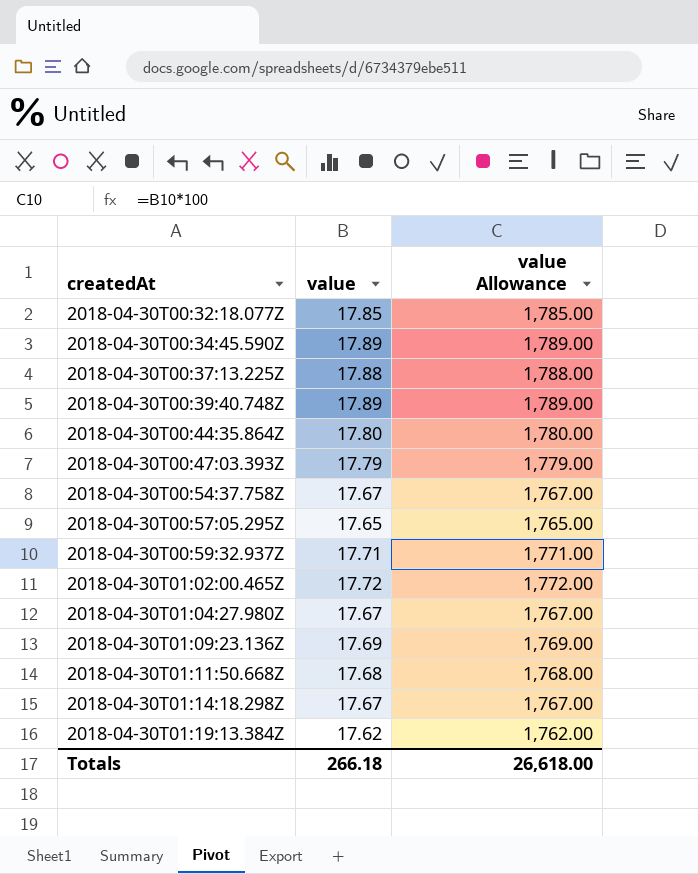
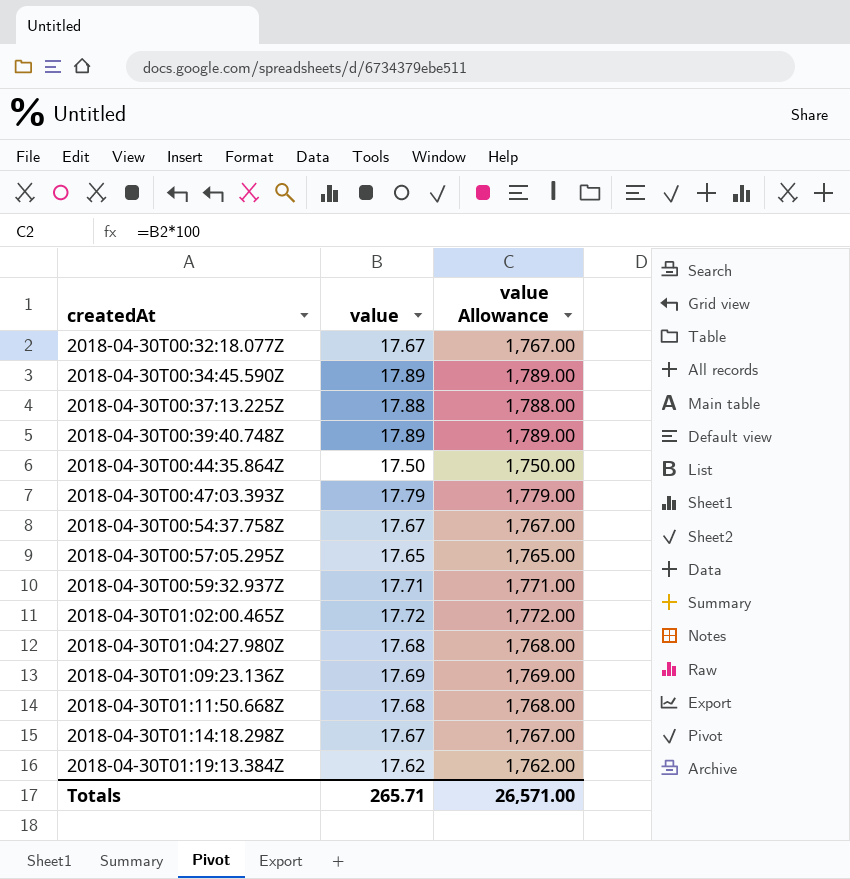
2018-04-30T00:32:18.077Z | value: 17.85 -> 17.67
2018-04-30T00:32:18.077Z | value Allowance: 1,785.00 -> 1,767.00
2018-04-30T00:44:35.864Z | value: 17.80 -> 17.50
2018-04-30T00:44:35.864Z | value Allowance: 1,780.00 -> 1,750.00
2018-04-30T01:04:27.980Z | value: 17.67 -> 17.68
2018-04-30T01:04:27.980Z | value Allowance: 1,767.00 -> 1,768.00
Totals | value: 266.18 -> 265.71
Totals | value Allowance: 26,618.00 -> 26,571.00

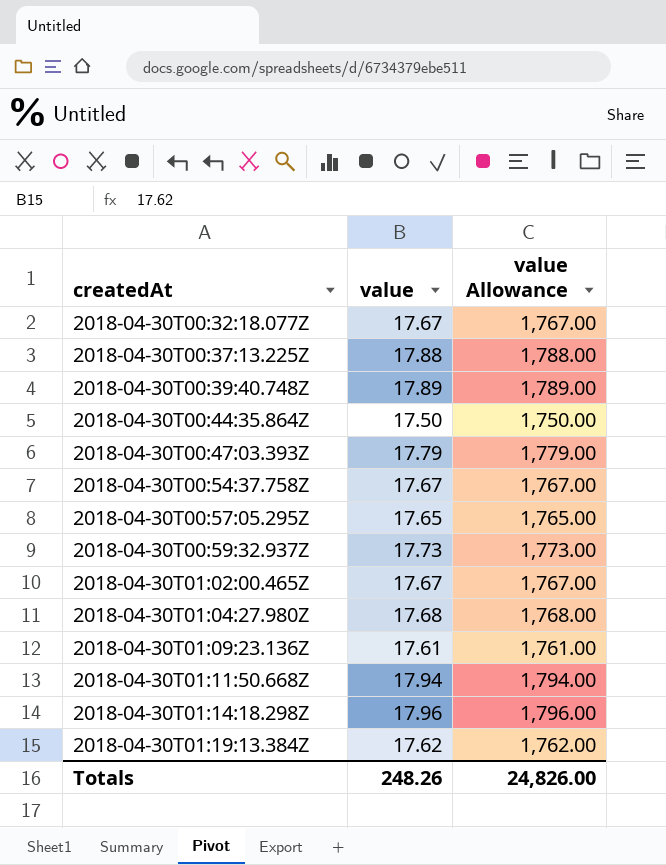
row 2018-04-30T00:34:45.590Z: 17.89 | 1,789.00 -> none
2018-04-30T00:59:32.937Z | value: 17.71 -> 17.73
2018-04-30T00:59:32.937Z | value Allowance: 1,771.00 -> 1,773.00
2018-04-30T01:02:00.465Z | value: 17.72 -> 17.67
2018-04-30T01:02:00.465Z | value Allowance: 1,772.00 -> 1,767.00
2018-04-30T01:09:23.136Z | value: 17.69 -> 17.61
2018-04-30T01:09:23.136Z | value Allowance: 1,769.00 -> 1,761.00
2018-04-30T01:11:50.668Z | value: 17.68 -> 17.94
2018-04-30T01:11:50.668Z | value Allowance: 1,768.00 -> 1,794.00
2018-04-30T01:14:18.298Z | value: 17.67 -> 17.96
2018-04-30T01:14:18.298Z | value Allowance: 1,767.00 -> 1,796.00
Totals | value: 265.71 -> 248.26
Totals | value Allowance: 26,571.00 -> 24,826.00

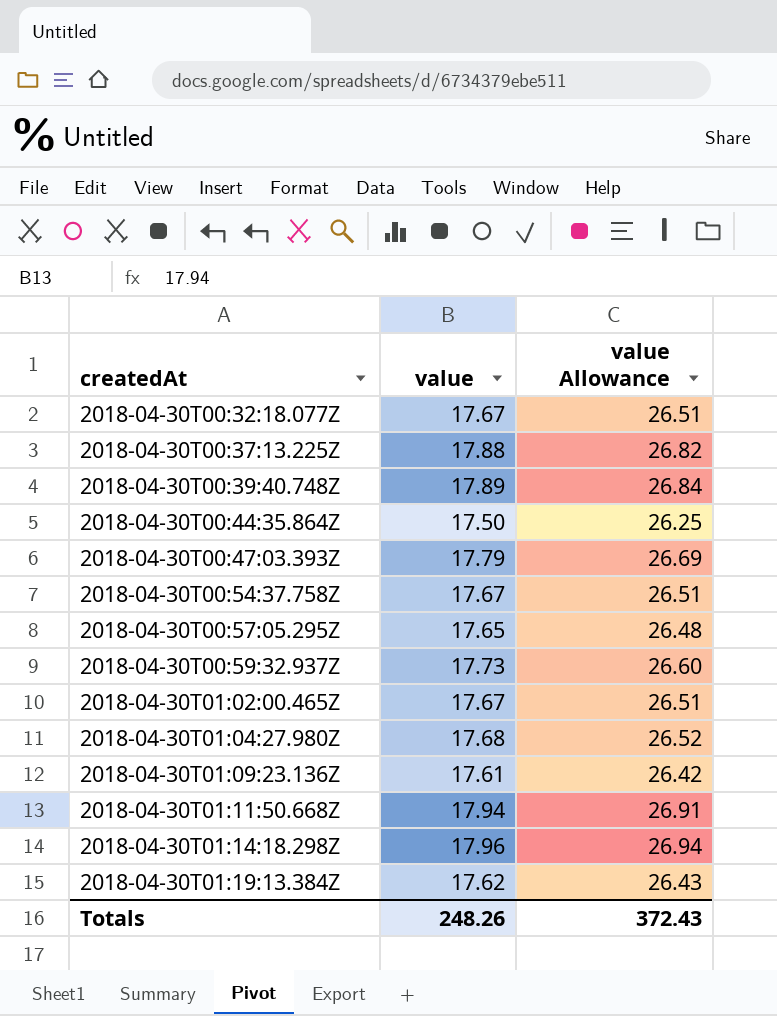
column value Allowance | formula: [value] * 100 -> [value] * 1.5
Totals | value Allowance: 24,826.00 -> 372.43

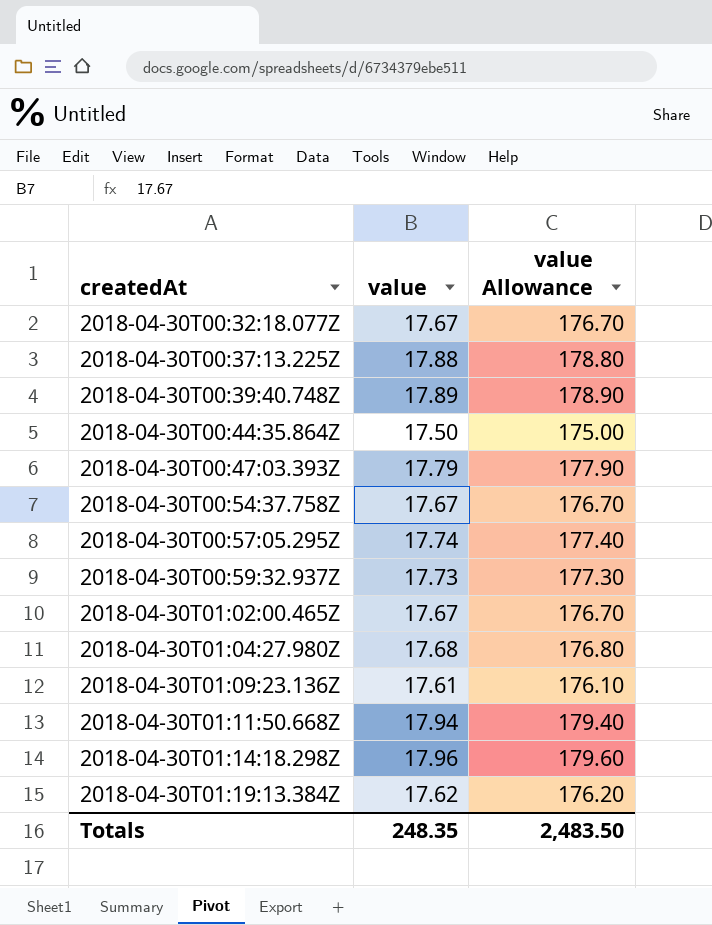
column value Allowance | formula: [value] * 1.5 -> [value] * 10
2018-04-30T00:57:05.295Z | value: 17.65 -> 17.74
Totals | value: 248.26 -> 248.35
Totals | value Allowance: 372.43 -> 2,483.50

